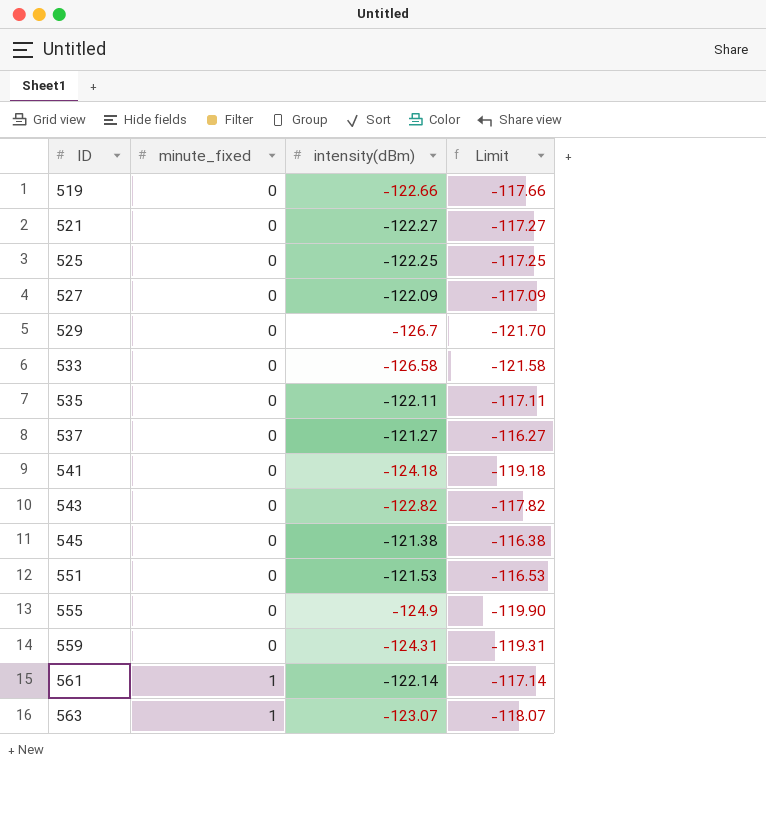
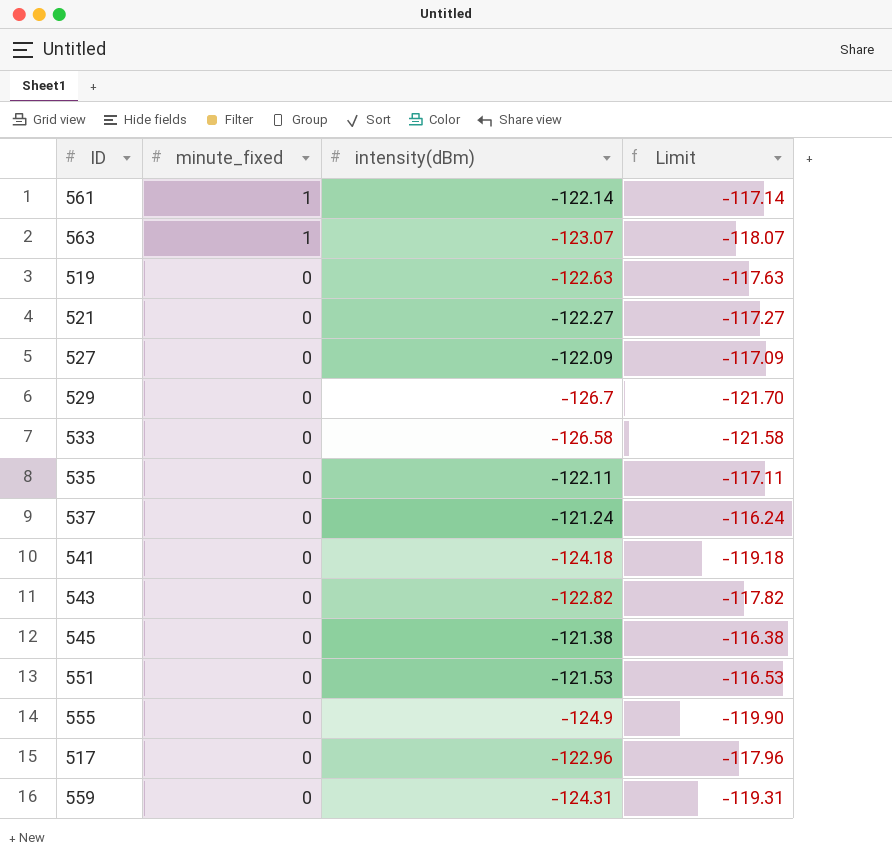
row order: ID ascending -> minute_fixed descending
row 525: 0 | -122.25 | -117.25 -> none
519 | intensity(dBm): -122.66 -> -122.63
519 | Limit: -117.66 -> -117.63
537 | intensity(dBm): -121.27 -> -121.24
537 | Limit: -116.27 -> -116.24
row 517: none -> 0 | -122.96 | -117.96

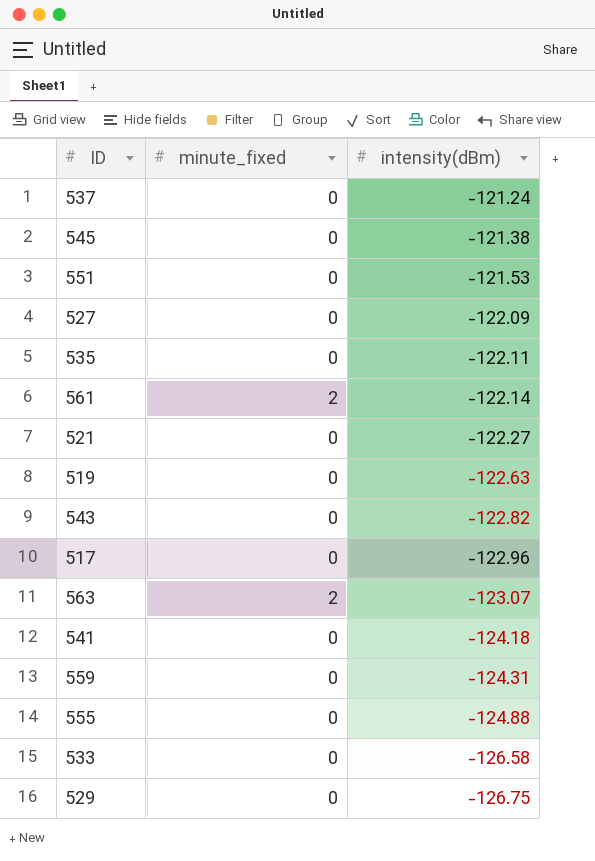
row order: minute_fixed descending -> intensity(dBm) descending
column Limit | formula: [intensity(dBm)] + 5 -> none
561 | minute_fixed: 1 -> 2
563 | minute_fixed: 1 -> 2
555 | intensity(dBm): -124.9 -> -124.88
529 | intensity(dBm): -126.7 -> -126.75

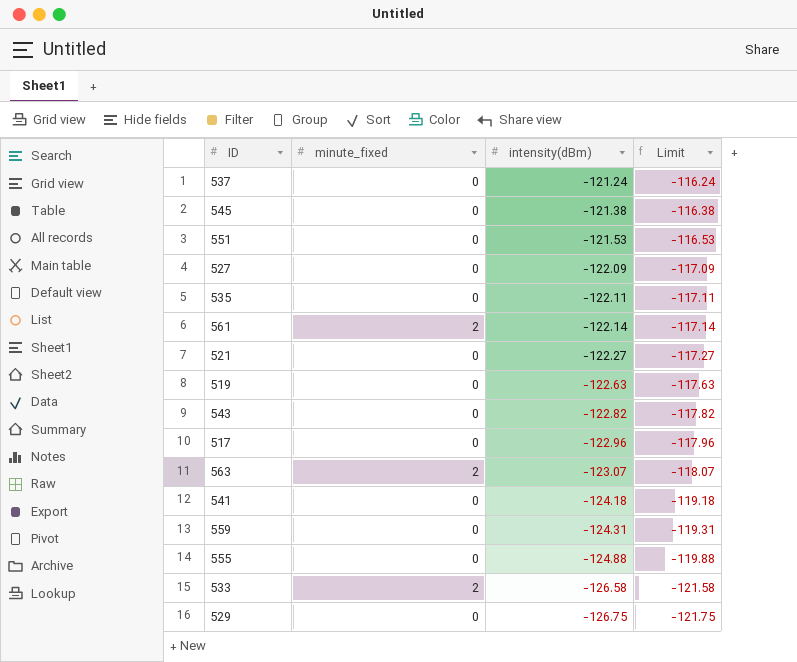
column Limit | formula: none -> [intensity(dBm)] + 5
533 | minute_fixed: 0 -> 2

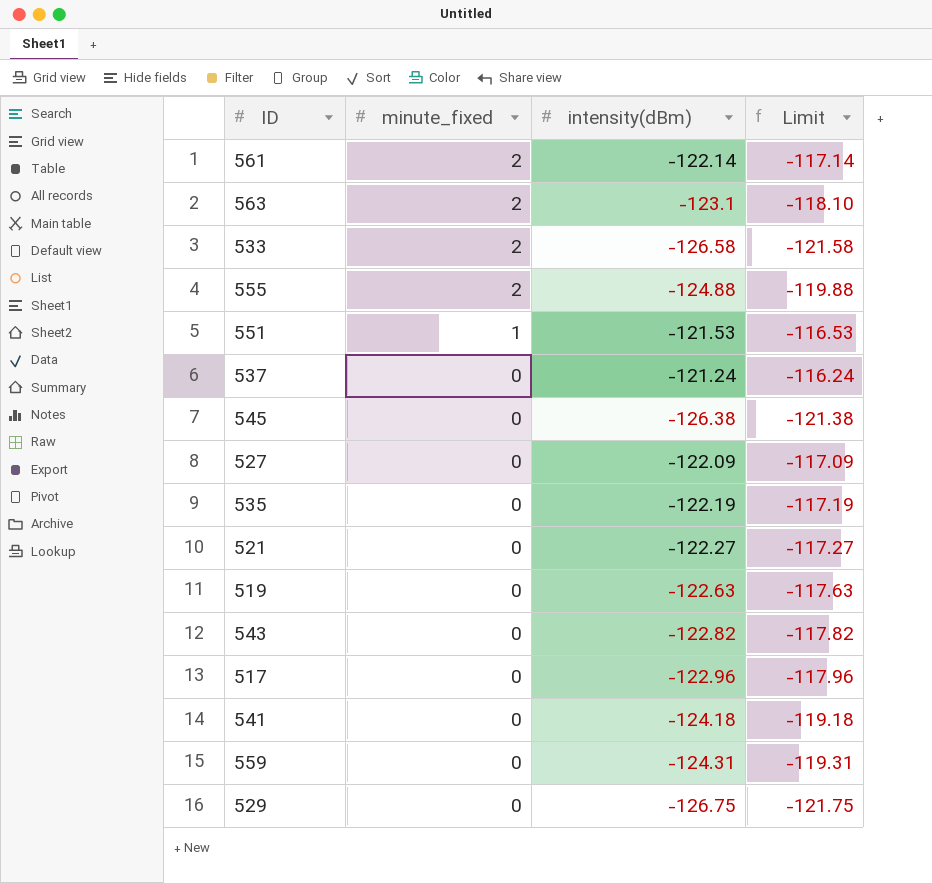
row order: intensity(dBm) descending -> minute_fixed descending
563 | intensity(dBm): -123.07 -> -123.1
563 | Limit: -118.07 -> -118.10
555 | minute_fixed: 0 -> 2
551 | minute_fixed: 0 -> 1
545 | intensity(dBm): -121.38 -> -126.38
545 | Limit: -116.38 -> -121.38
535 | intensity(dBm): -122.11 -> -122.19
535 | Limit: -117.11 -> -117.19

